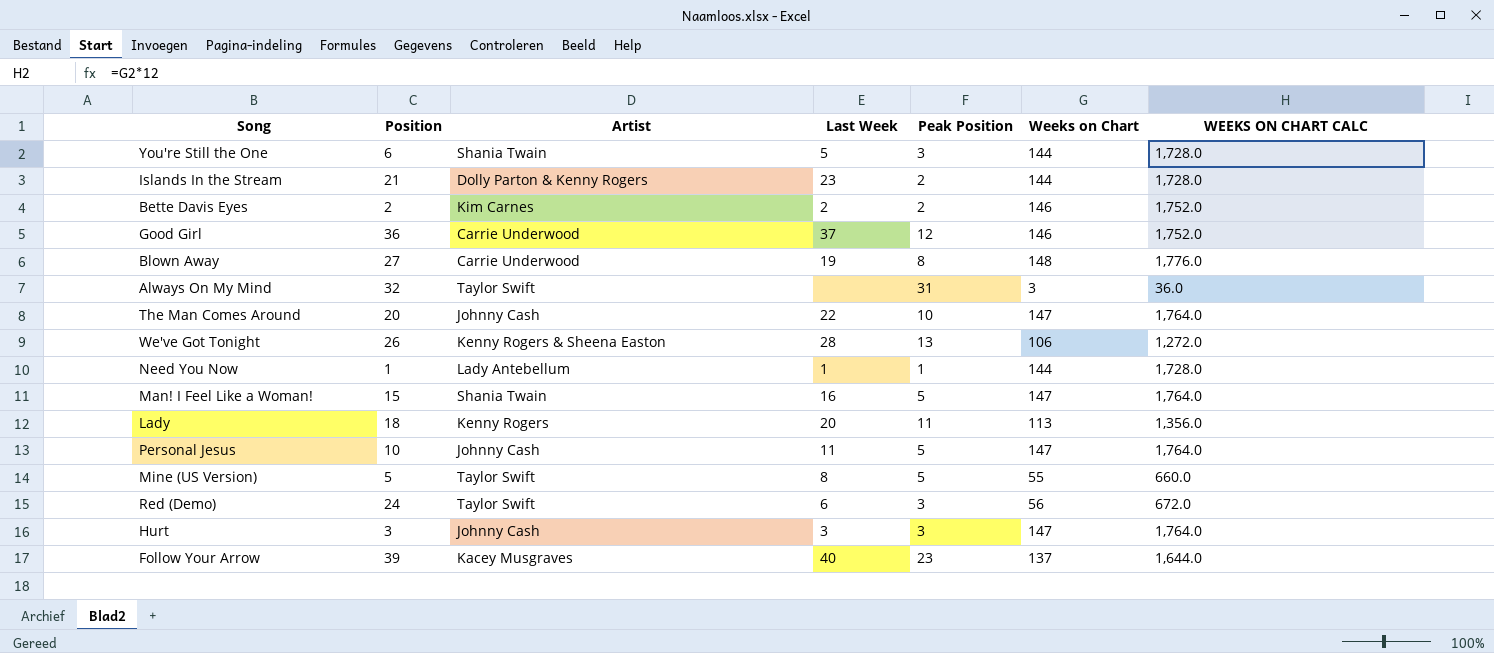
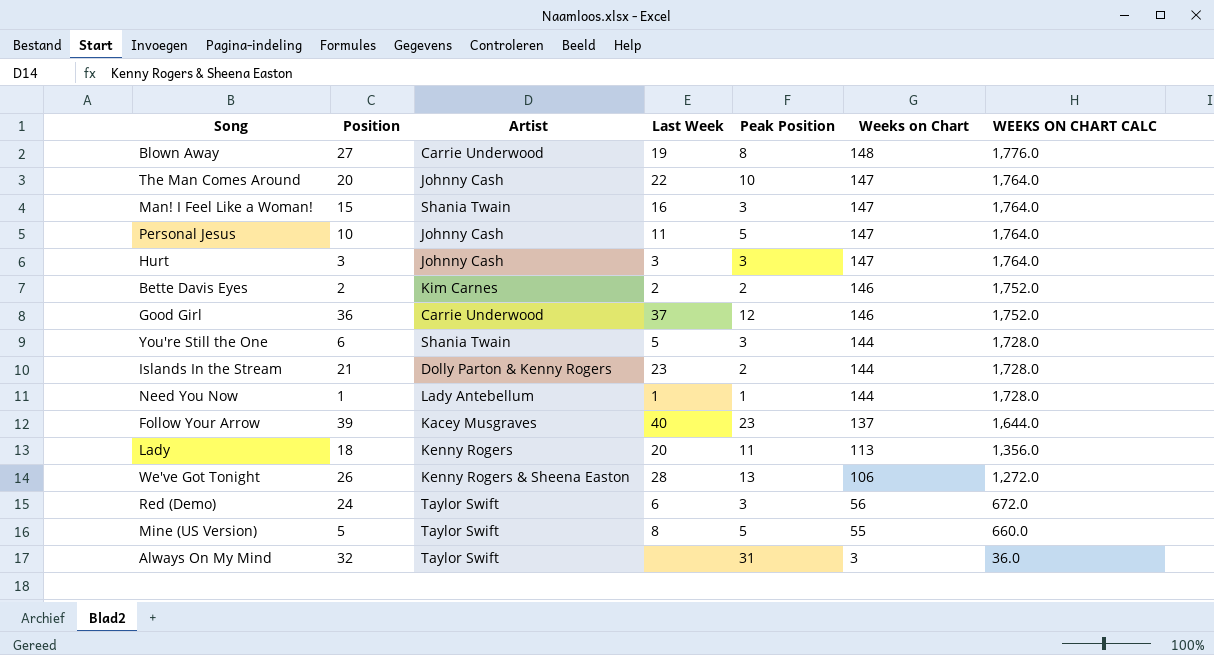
row order: none -> Weeks on Chart descending
Man! I Feel Like a Woman! | Peak Position: 5 -> 3

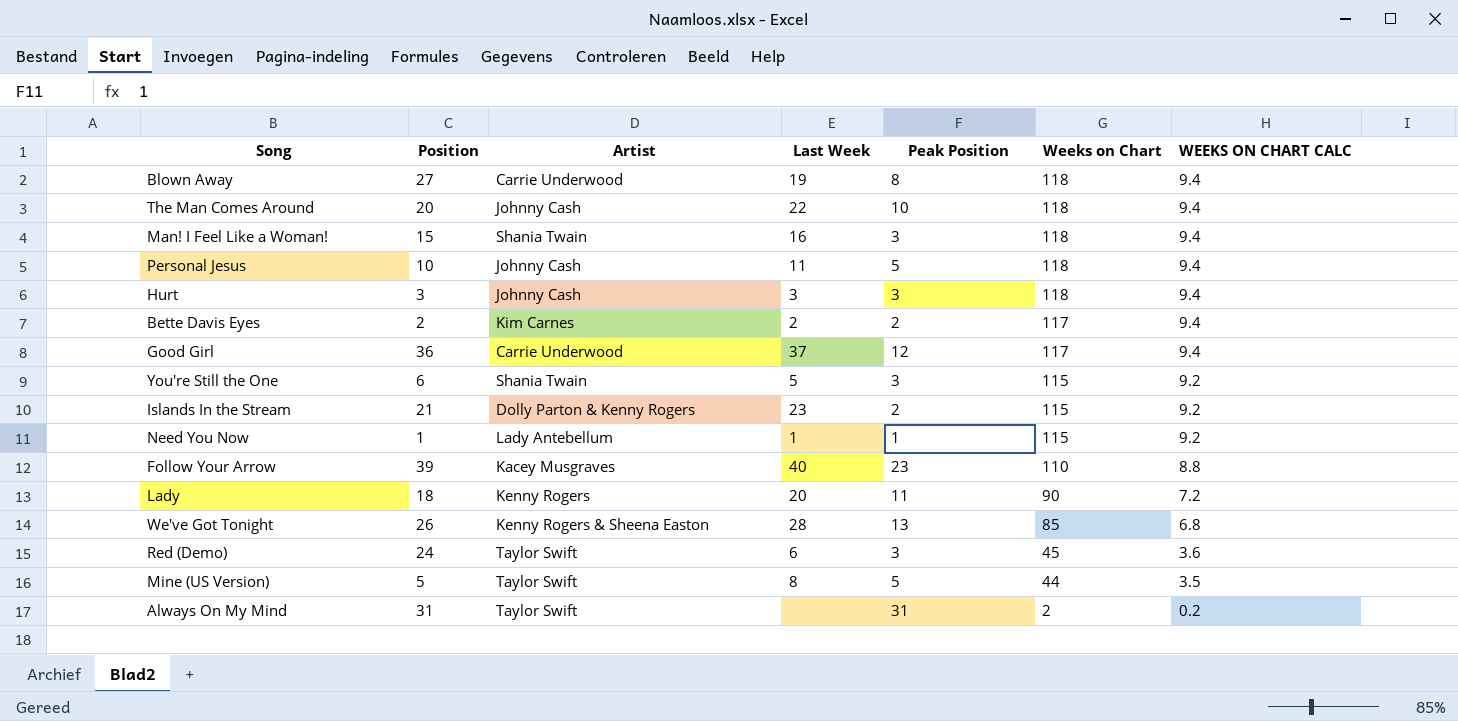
column WEEKS ON CHART CALC | formula: [Weeks on Chart] * 12 -> [Weeks on Chart] * 0.08
Blown Away | Weeks on Chart: 148 -> 118
The Man Comes Around | Weeks on Chart: 147 -> 118
Man! I Feel Like a Woman! | Weeks on Chart: 147 -> 118
Personal Jesus | Weeks on Chart: 147 -> 118
Hurt | Weeks on Chart: 147 -> 118
Bette Davis Eyes | Weeks on Chart: 146 -> 117
Good Girl | Weeks on Chart: 146 -> 117
You're Still the One | Weeks on Chart: 144 -> 115
Islands In the Stream | Weeks on Chart: 144 -> 115
Need You Now | Weeks on Chart: 144 -> 115
Follow Your Arrow | Weeks on Chart: 137 -> 110
Lady | Weeks on Chart: 113 -> 90
We've Got Tonight | Weeks on Chart: 106 -> 85
Red (Demo) | Weeks on Chart: 56 -> 45
Mine (US Version) | Weeks on Chart: 55 -> 44
Always On My Mind | Position: 32 -> 31
Always On My Mind | Weeks on Chart: 3 -> 2

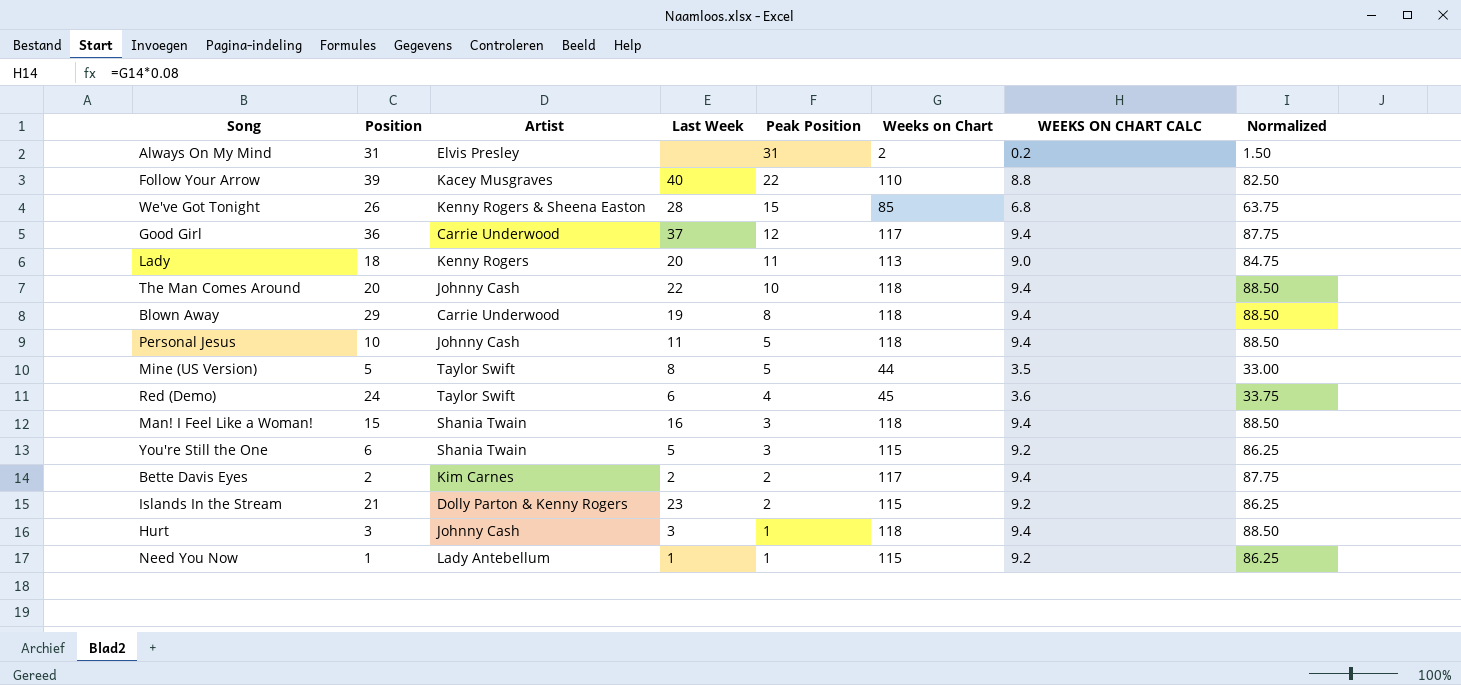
row order: Weeks on Chart descending -> Peak Position descending
column Normalized | formula: none -> [Weeks on Chart] * 0.75
Always On My Mind | Artist: Taylor Swift -> Elvis Presley
Follow Your Arrow | Peak Position: 23 -> 22
We've Got Tonight | Peak Position: 13 -> 15
Lady | Weeks on Chart: 90 -> 113
Lady | WEEKS ON CHART CALC: 7.2 -> 9.0
Blown Away | Position: 27 -> 29
Red (Demo) | Peak Position: 3 -> 4
Hurt | Peak Position: 3 -> 1

